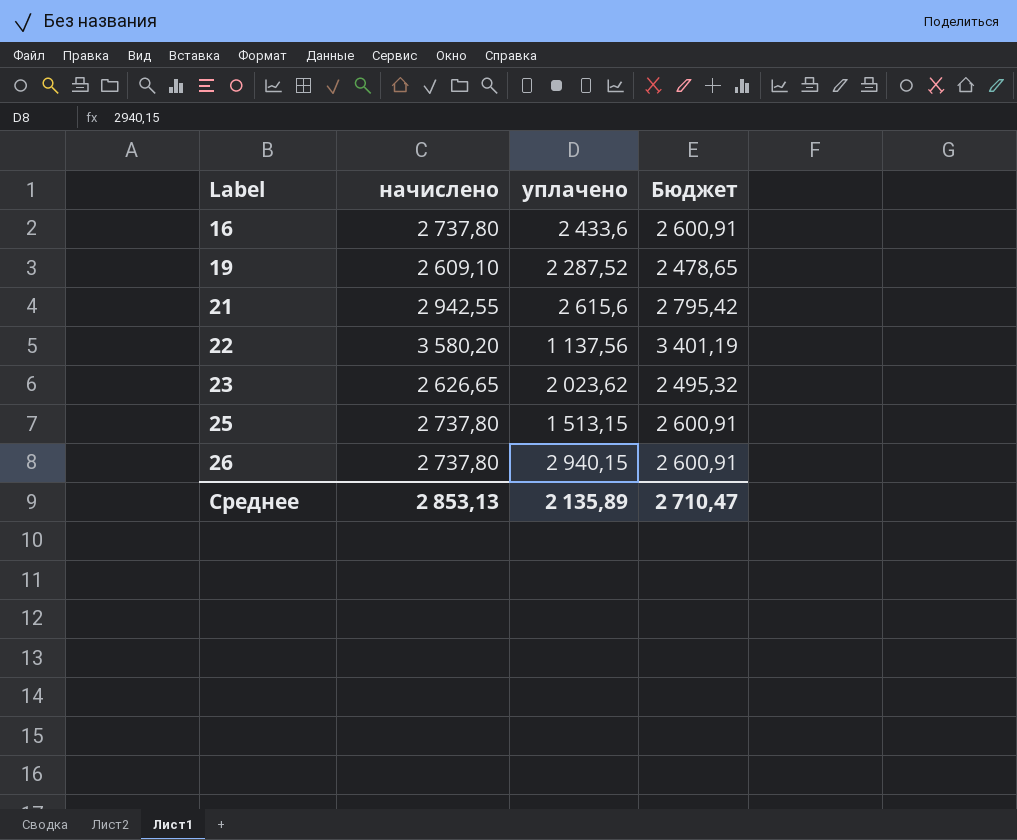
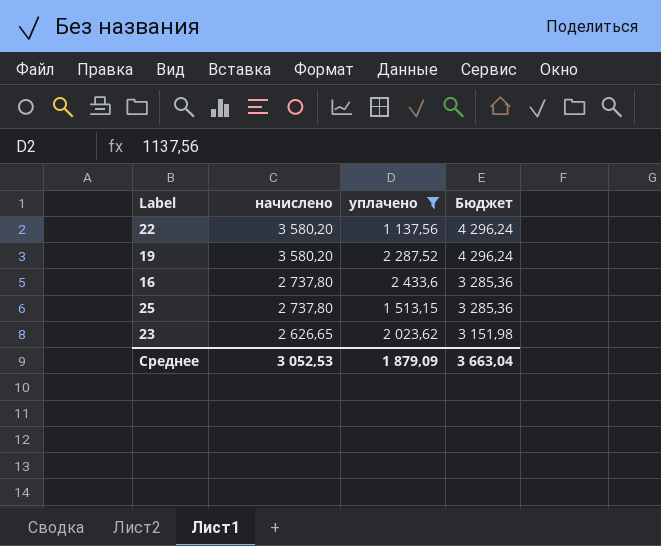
filter: none -> уплачено <= 2 433,6
row order: Label ascending -> начислено descending
column Бюджет | formula: [начислено] * 0,95 -> [начислено] * 1,2
19 | начислено: 2 609,10 -> 3 580,20
Среднее | начислено: 2 853,13 -> 3 052,53
Среднее | уплачено: 2 135,89 -> 1 879,09
Среднее | Бюджет: 2 710,47 -> 3 663,04

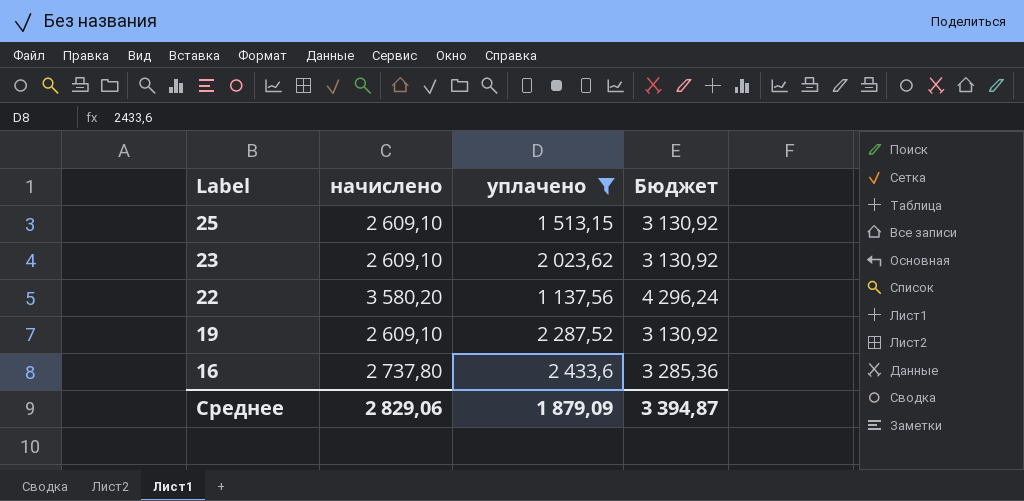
row order: начислено descending -> Label descending
25 | начислено: 2 737,80 -> 2 609,10
25 | Бюджет: 3 285,36 -> 3 130,92
23 | начислено: 2 626,65 -> 2 609,10
23 | Бюджет: 3 151,98 -> 3 130,92
19 | начислено: 3 580,20 -> 2 609,10
19 | Бюджет: 4 296,24 -> 3 130,92
Среднее | начислено: 3 052,53 -> 2 829,06
Среднее | Бюджет: 3 663,04 -> 3 394,87

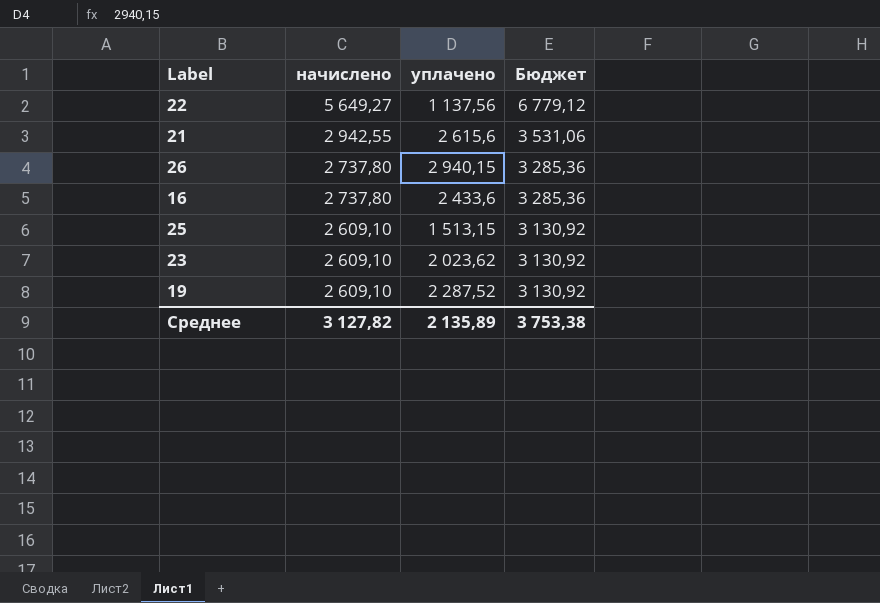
filter: уплачено <= 2 433,6 -> none
row order: Label descending -> начислено descending
22 | начислено: 3 580,20 -> 5 649,27
22 | Бюджет: 4 296,24 -> 6 779,12
Среднее | начислено: 2 829,06 -> 3 127,82
Среднее | уплачено: 1 879,09 -> 2 135,89
Среднее | Бюджет: 3 394,87 -> 3 753,38

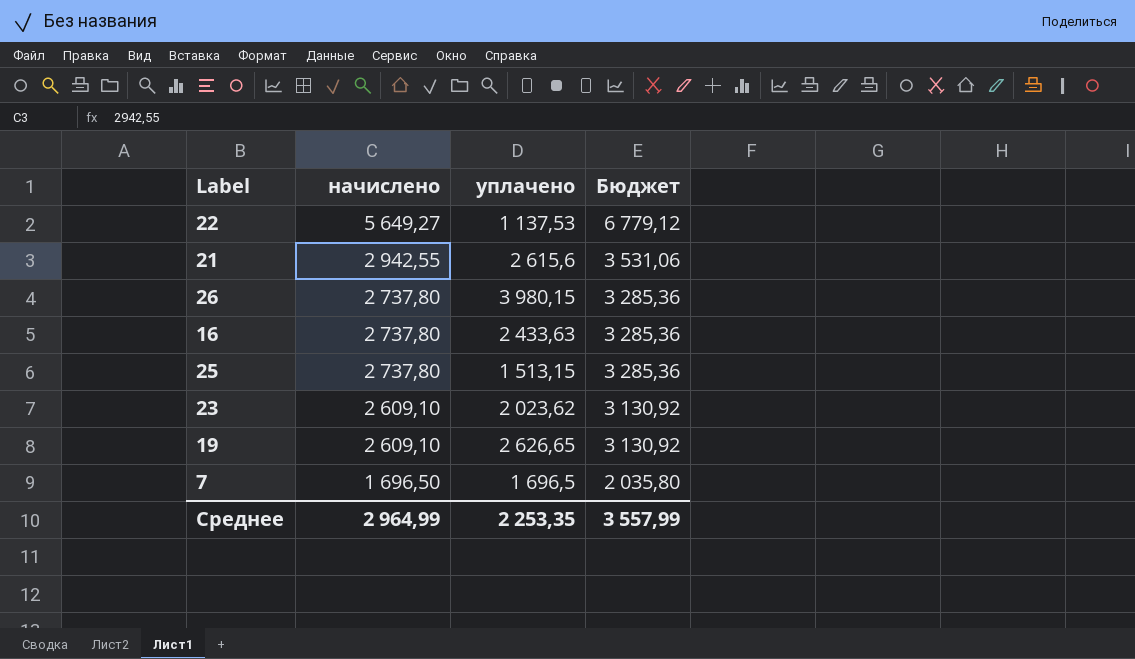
22 | уплачено: 1 137,56 -> 1 137,53
26 | уплачено: 2 940,15 -> 3 980,15
16 | уплачено: 2 433,6 -> 2 433,63
25 | начислено: 2 609,10 -> 2 737,80
25 | Бюджет: 3 130,92 -> 3 285,36
19 | уплачено: 2 287,52 -> 2 626,65
row 7: none -> 1 696,50 | 1 696,5 | 2 035,80
Среднее | начислено: 3 127,82 -> 2 964,99
Среднее | уплачено: 2 135,89 -> 2 253,35
Среднее | Бюджет: 3 753,38 -> 3 557,99

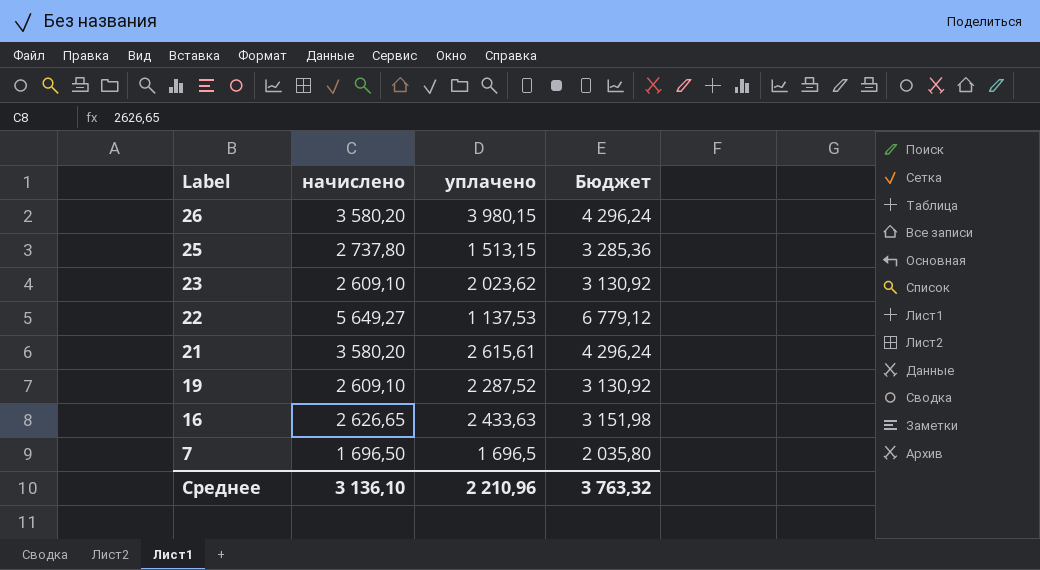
row order: начислено descending -> Label descending
26 | начислено: 2 737,80 -> 3 580,20
26 | Бюджет: 3 285,36 -> 4 296,24
21 | начислено: 2 942,55 -> 3 580,20
21 | уплачено: 2 615,6 -> 2 615,61
21 | Бюджет: 3 531,06 -> 4 296,24
19 | уплачено: 2 626,65 -> 2 287,52
16 | начислено: 2 737,80 -> 2 626,65
16 | Бюджет: 3 285,36 -> 3 151,98
Среднее | начислено: 2 964,99 -> 3 136,10
Среднее | уплачено: 2 253,35 -> 2 210,96
Среднее | Бюджет: 3 557,99 -> 3 763,32

